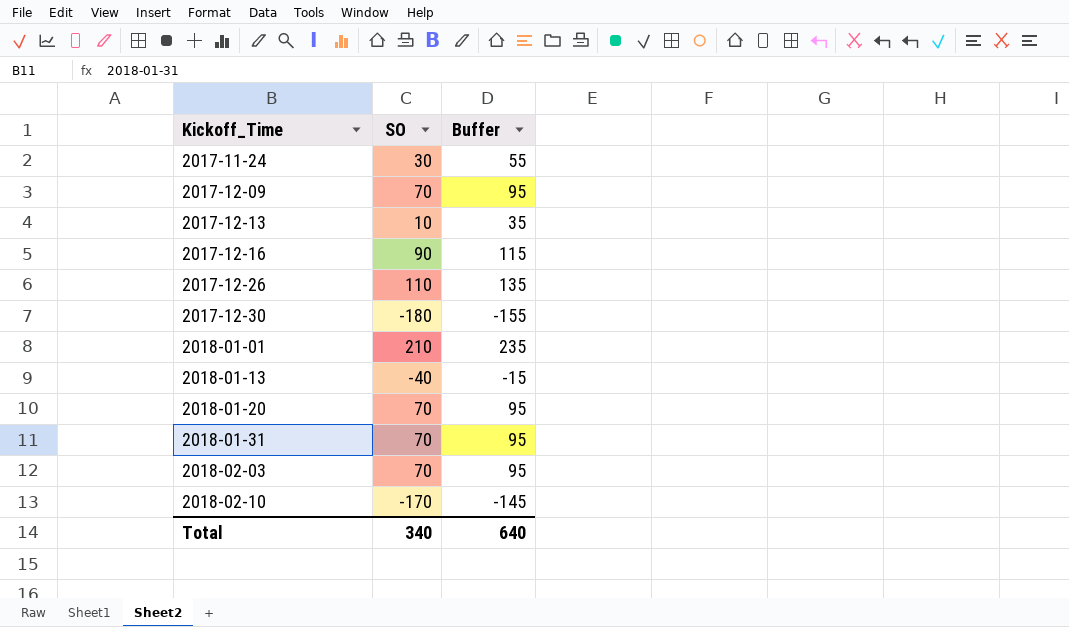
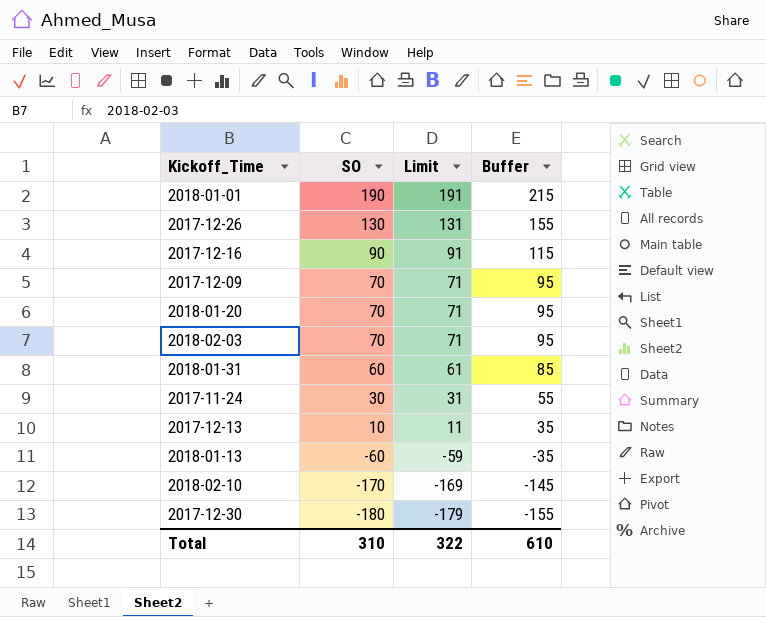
row order: Kickoff_Time ascending -> SO descending
column Limit | formula: none -> [SO] + 1
2018-01-01 | SO: 210 -> 190
2018-01-01 | Buffer: 235 -> 215
2017-12-26 | SO: 110 -> 130
2017-12-26 | Buffer: 135 -> 155
2018-01-31 | SO: 70 -> 60
2018-01-31 | Buffer: 95 -> 85
2018-01-13 | SO: -40 -> -60
2018-01-13 | Buffer: -15 -> -35
Total | SO: 340 -> 310
Total | Buffer: 640 -> 610

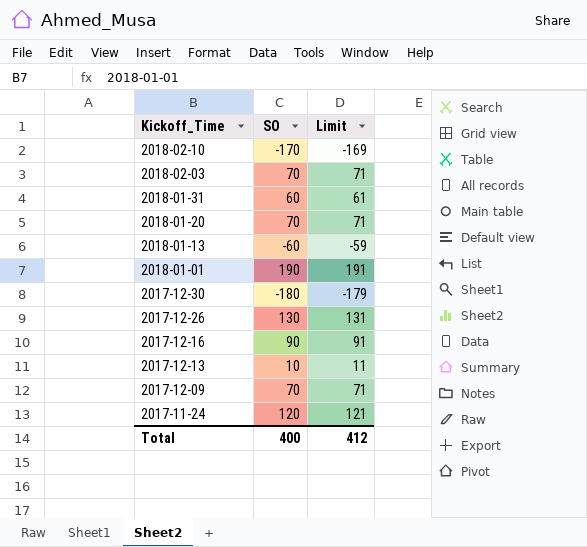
row order: SO descending -> Kickoff_Time descending
column Buffer | formula: [SO] + 25 -> none
2017-11-24 | SO: 30 -> 120
2017-11-24 | Limit: 31 -> 121
Total | SO: 310 -> 400
Total | Limit: 322 -> 412

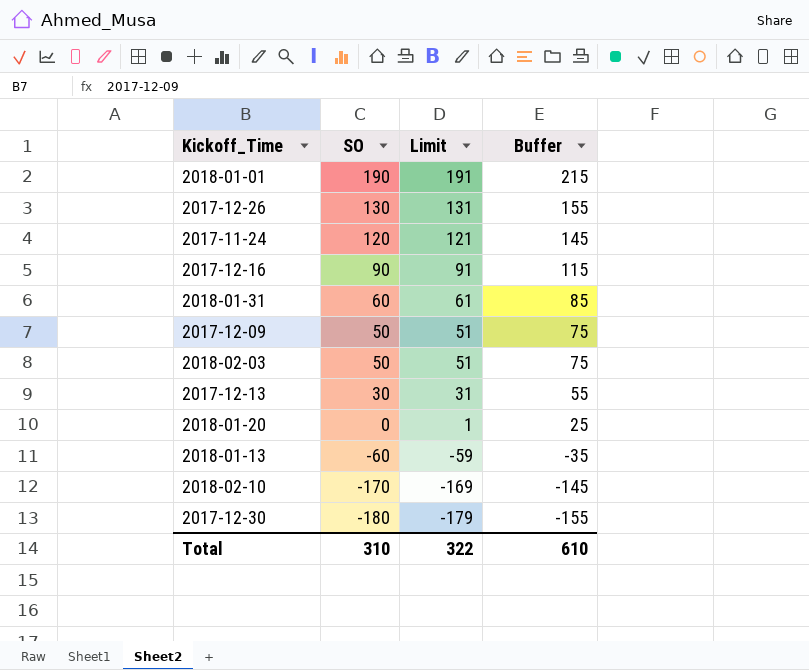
row order: Kickoff_Time descending -> SO descending
column Buffer | formula: none -> [SO] + 25
2017-12-09 | SO: 70 -> 50
2017-12-09 | Limit: 71 -> 51
2018-02-03 | SO: 70 -> 50
2018-02-03 | Limit: 71 -> 51
2017-12-13 | SO: 10 -> 30
2017-12-13 | Limit: 11 -> 31
2018-01-20 | SO: 70 -> 0
2018-01-20 | Limit: 71 -> 1
Total | SO: 400 -> 310
Total | Limit: 412 -> 322

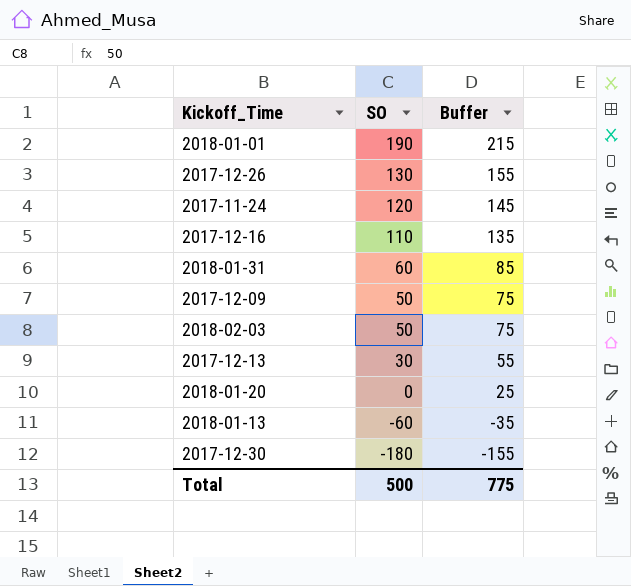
column Limit | formula: [SO] + 1 -> none
row 2018-02-10: -170 | -169 | -145 -> none
2017-12-16 | SO: 90 -> 110
2017-12-16 | Buffer: 115 -> 135
Total | SO: 310 -> 500
Total | Buffer: 610 -> 775

